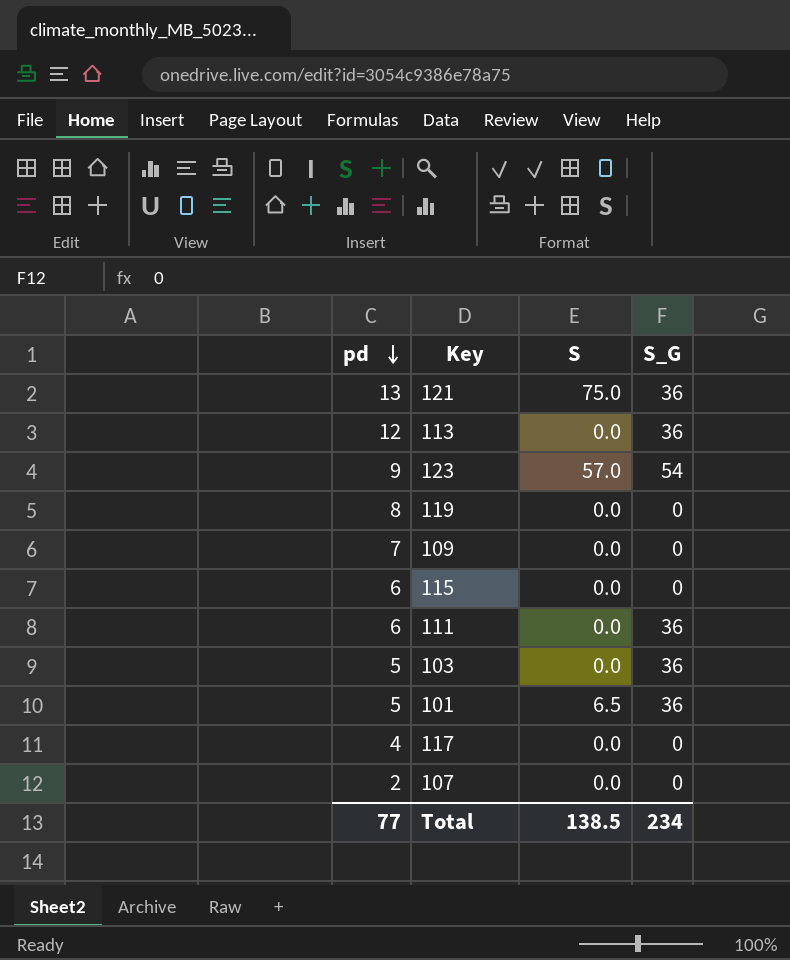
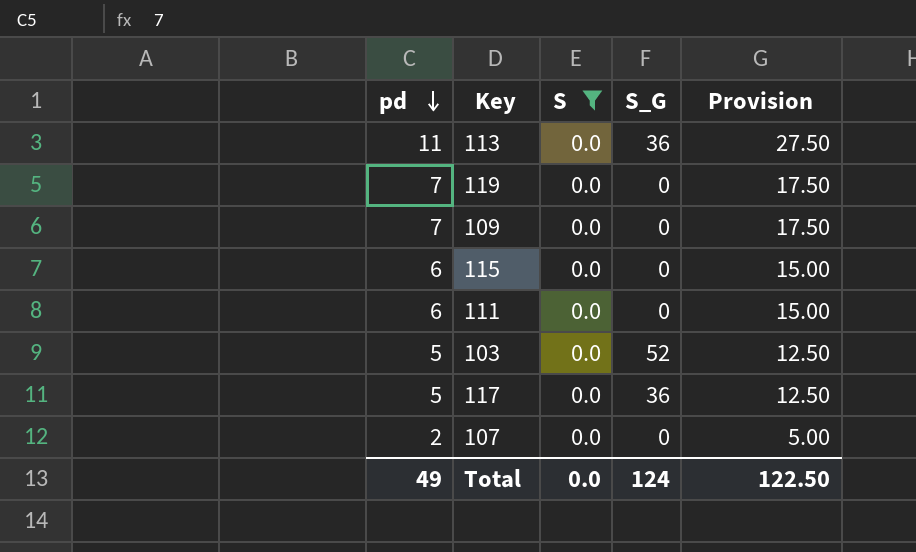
filter: none -> S = 0.0
column Provision | formula: none -> [pd] * 2.5
113 | pd: 12 -> 11
119 | pd: 8 -> 7
111 | S_G: 36 -> 0
103 | S_G: 36 -> 52
117 | pd: 4 -> 5
117 | S_G: 0 -> 36
Total | pd: 77 -> 49
Total | S: 138.5 -> 0.0
Total | S_G: 234 -> 124

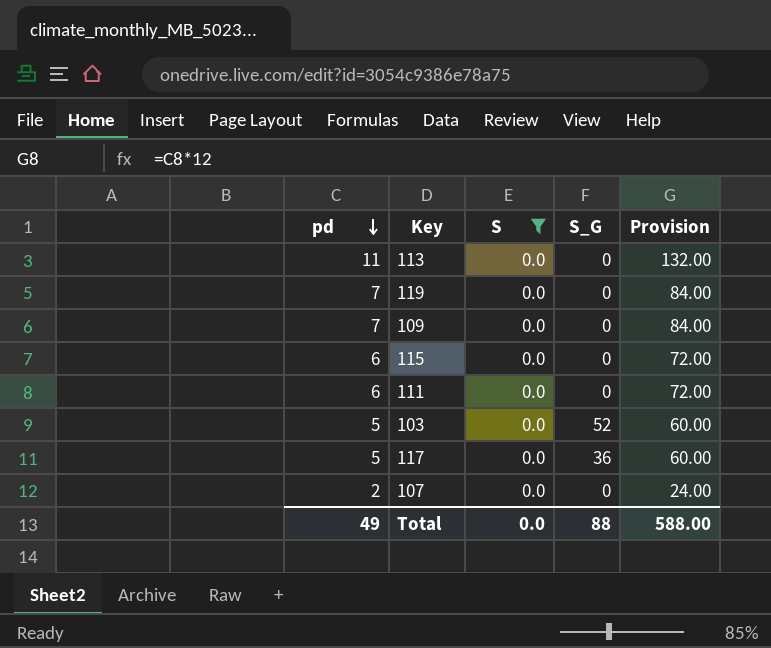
column Provision | formula: [pd] * 2.5 -> [pd] * 12
113 | S_G: 36 -> 0
Total | S_G: 124 -> 88
Total | Provision: 122.50 -> 588.00

